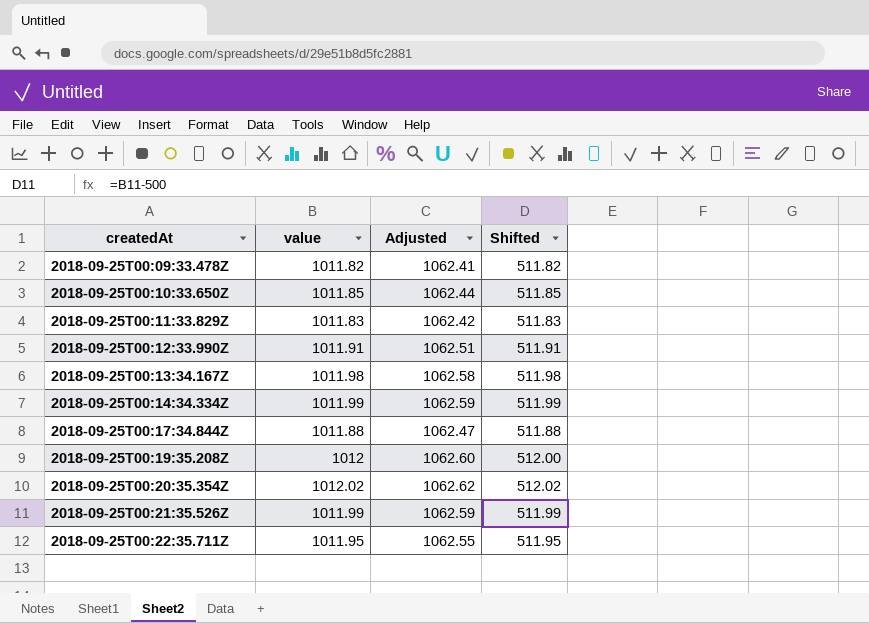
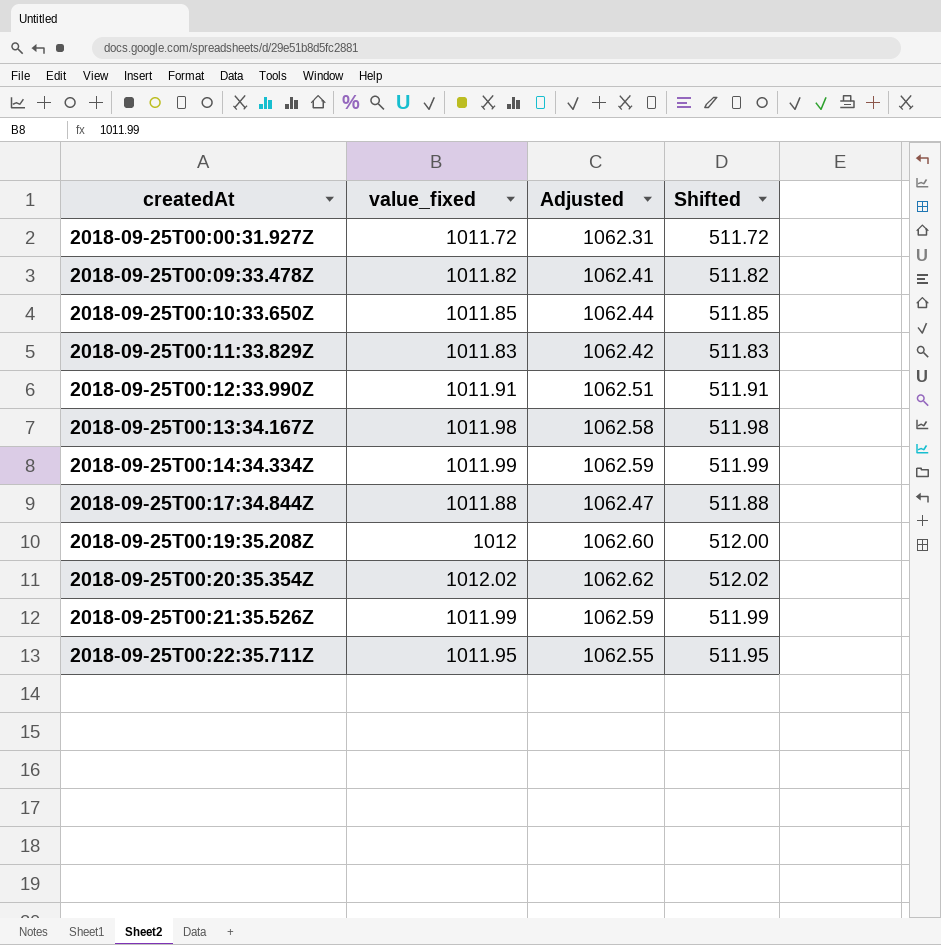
column name: value -> value_fixed
row 2018-09-25T00:00:31.927Z: none -> 1011.72 | 1062.31 | 511.72

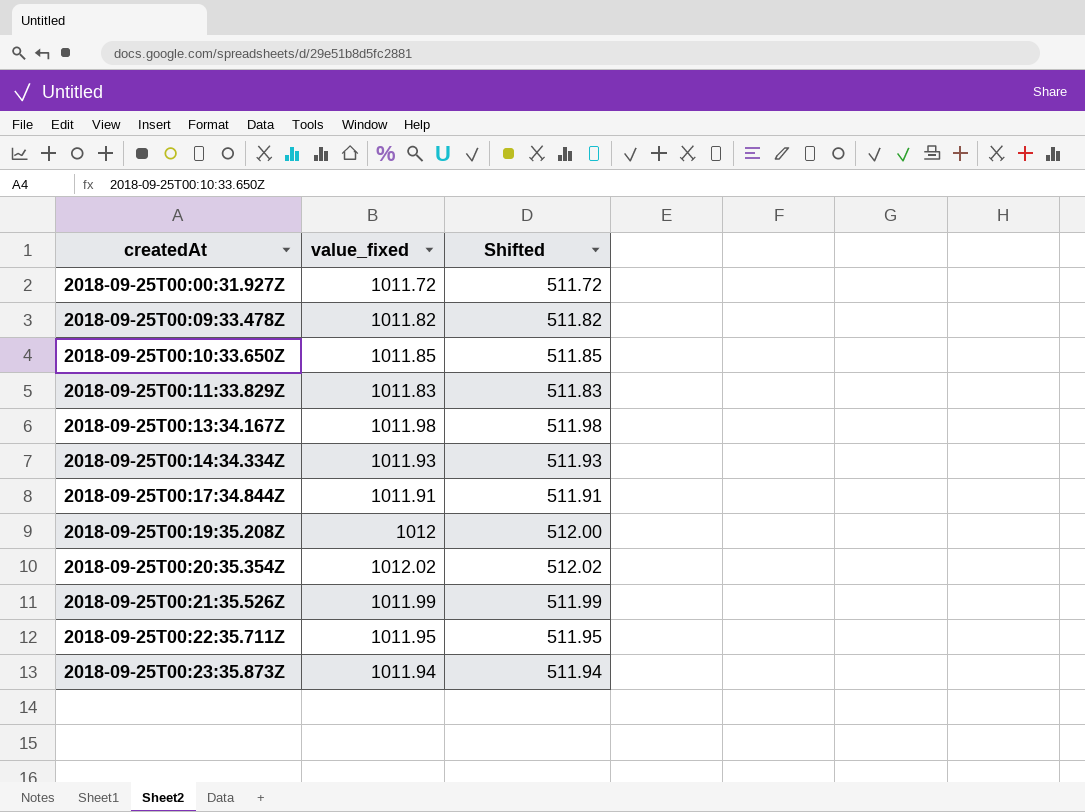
column Adjusted | formula: [value_fixed] * 1.05 -> none
row 2018-09-25T00:12:33.990Z: 1011.91 | 1062.51 | 511.91 -> none
2018-09-25T00:14:34.334Z | value_fixed: 1011.99 -> 1011.93
2018-09-25T00:14:34.334Z | Shifted: 511.99 -> 511.93
2018-09-25T00:17:34.844Z | value_fixed: 1011.88 -> 1011.91
2018-09-25T00:17:34.844Z | Shifted: 511.88 -> 511.91
row 2018-09-25T00:23:35.873Z: none -> 1011.94 | 511.94

